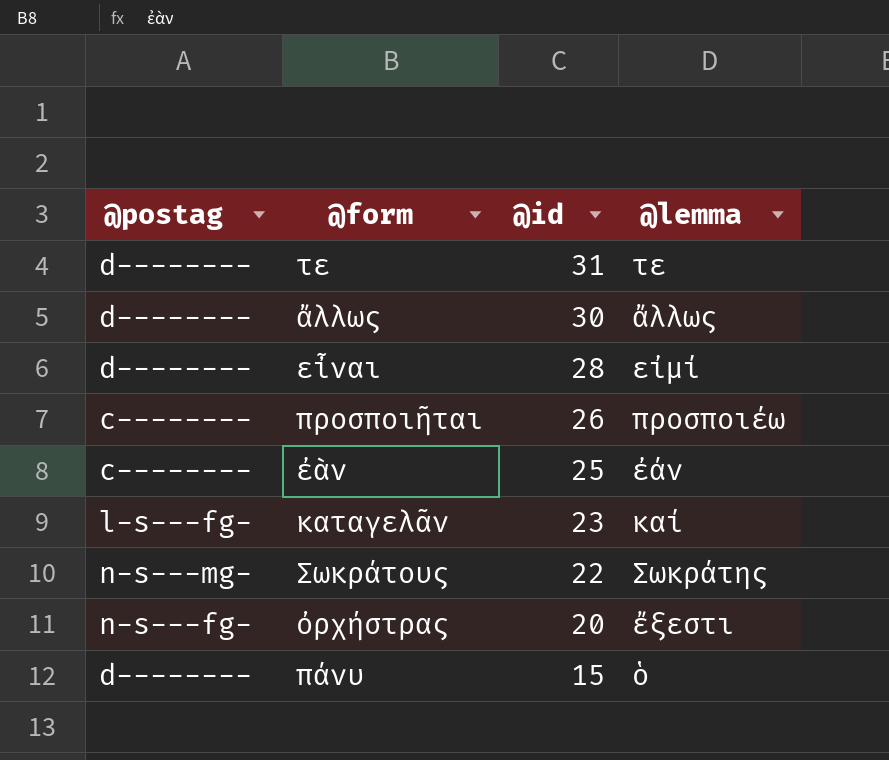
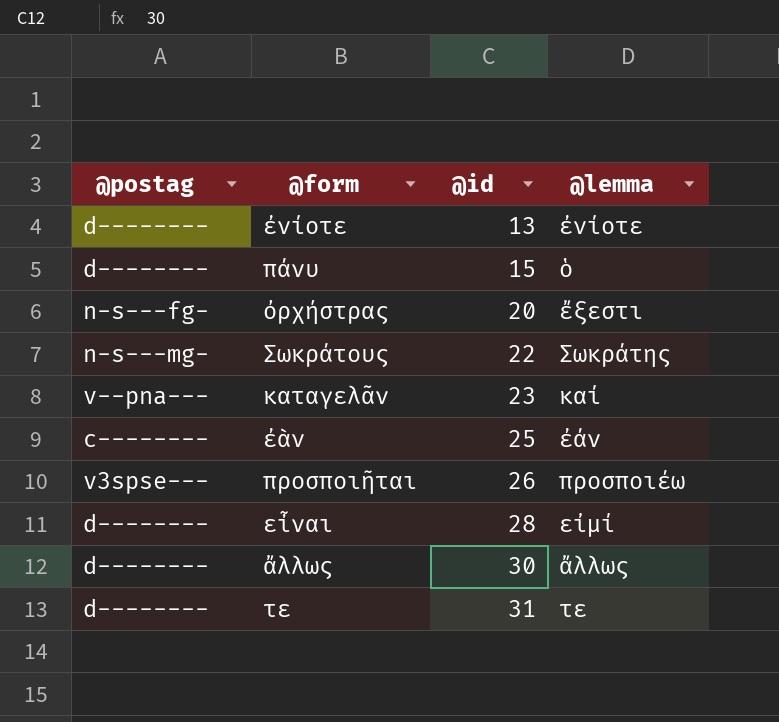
row order: @id descending -> @id ascending
row ἐνίοτε: none -> d-------- | 13 | ἐνίοτε
καταγελᾶν | @postag: l-s---fg- -> v--pna---
προσποιῆται | @postag: c-------- -> v3spse---

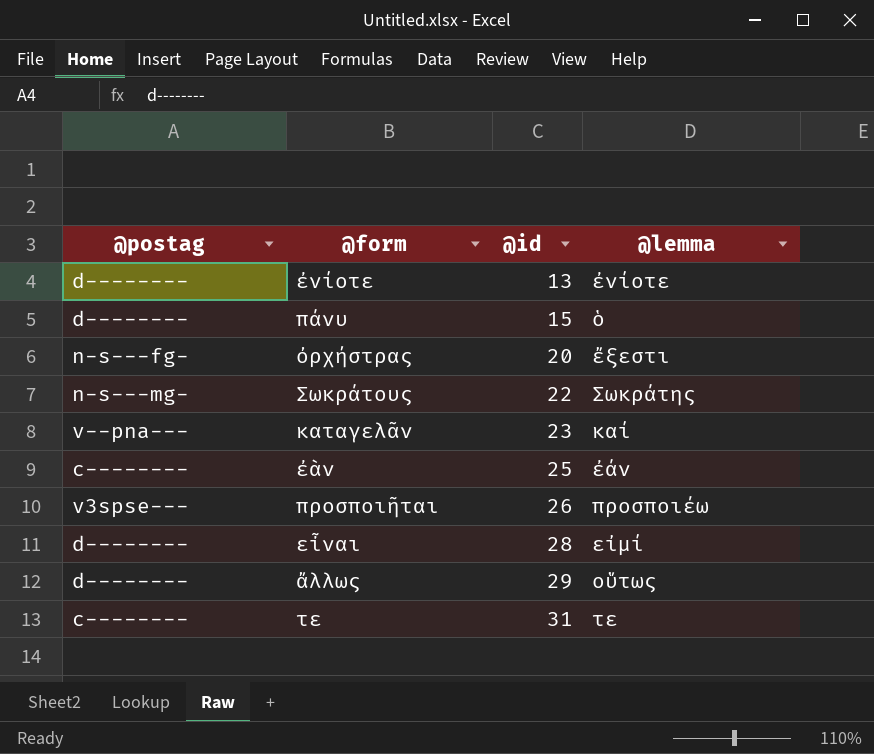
ἄλλως | @id: 30 -> 29
ἄλλως | @lemma: ἄλλως -> οὕτως
τε | @postag: d-------- -> c--------

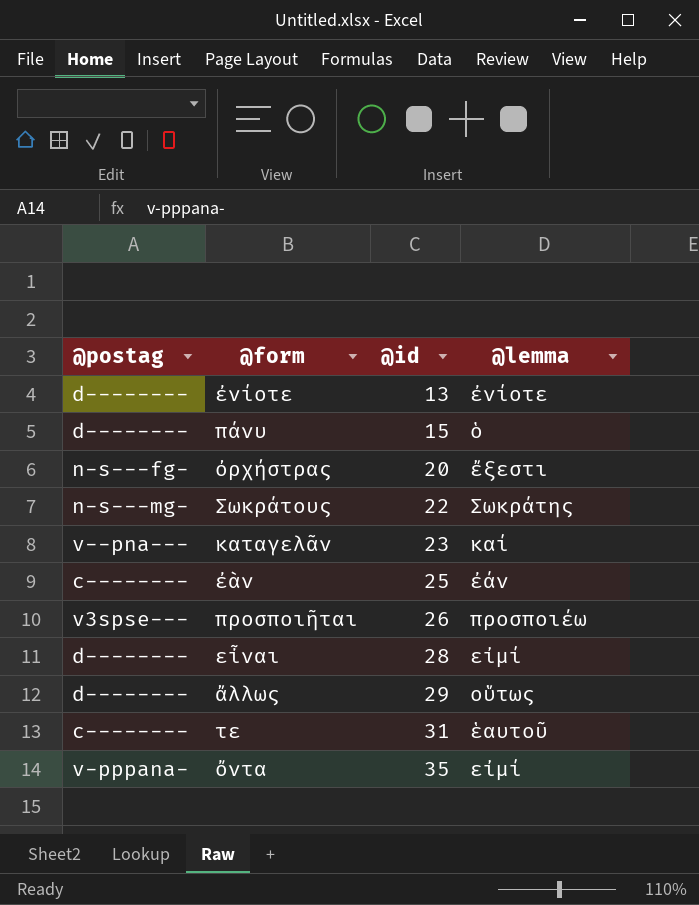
τε | @lemma: τε -> ἑαυτοῦ
row ὄντα: none -> v-pppana- | 35 | εἰμί

